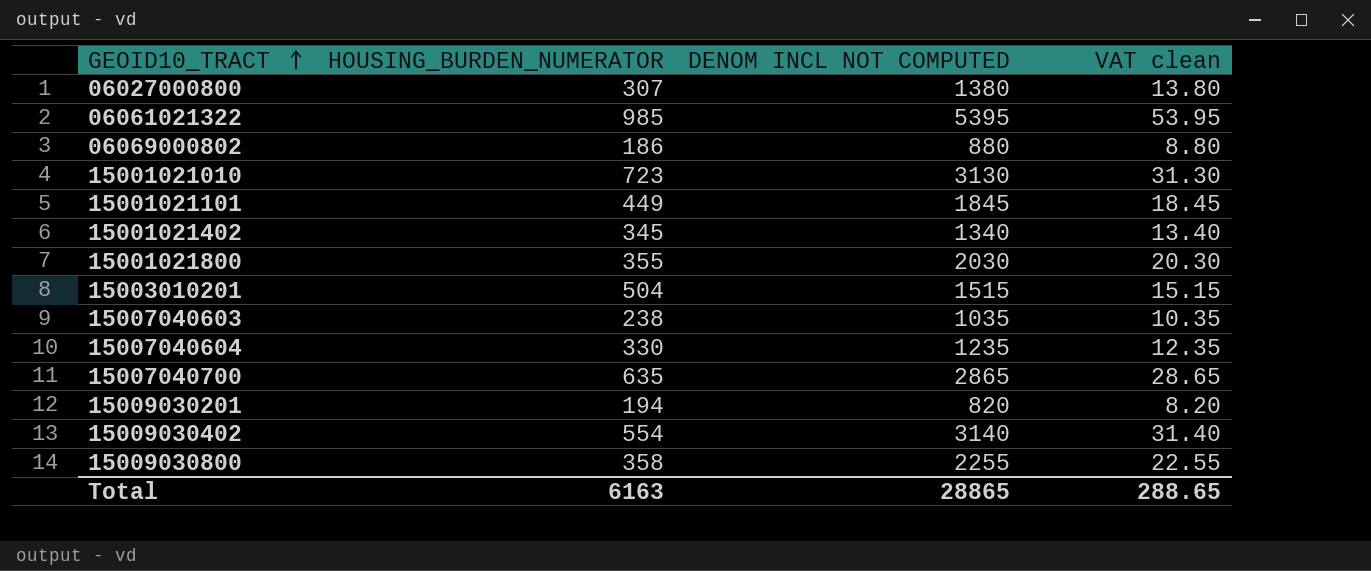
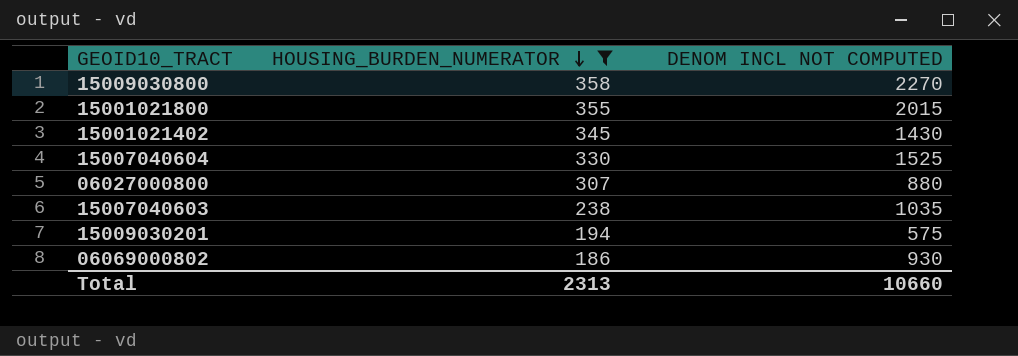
filter: none -> HOUSING_BURDEN_NUMERATOR <= 358
row order: GEOID10_TRACT ascending -> HOUSING_BURDEN_NUMERATOR descending
column VAT clean | formula: [DENOM INCL NOT COMPUTED] * 0.01 -> none
15009030800 | DENOM INCL NOT COMPUTED: 2255 -> 2270
15001021800 | DENOM INCL NOT COMPUTED: 2030 -> 2015
15001021402 | DENOM INCL NOT COMPUTED: 1340 -> 1430
15007040604 | DENOM INCL NOT COMPUTED: 1235 -> 1525
06027000800 | DENOM INCL NOT COMPUTED: 1380 -> 880
15009030201 | DENOM INCL NOT COMPUTED: 820 -> 575
06069000802 | DENOM INCL NOT COMPUTED: 880 -> 930
Total | HOUSING_BURDEN_NUMERATOR: 6163 -> 2313
Total | DENOM INCL NOT COMPUTED: 28865 -> 10660

